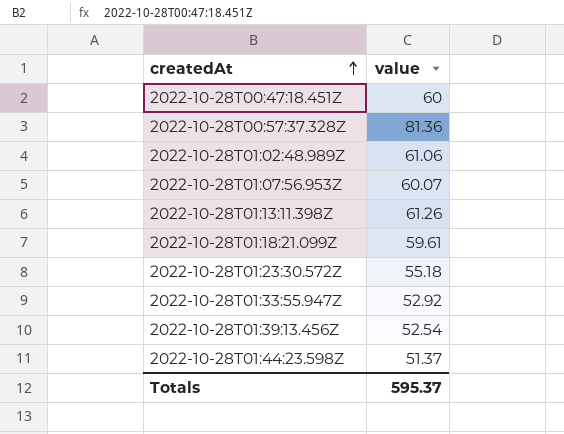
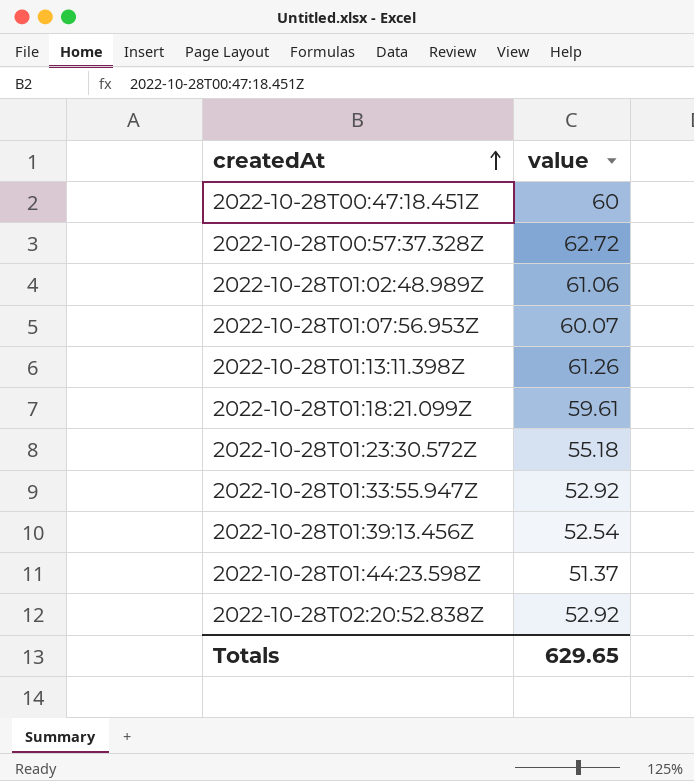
2022-10-28T00:57:37.328Z | value: 81.36 -> 62.72
row 2022-10-28T02:20:52.838Z: none -> 52.92
Totals | value: 595.37 -> 629.65

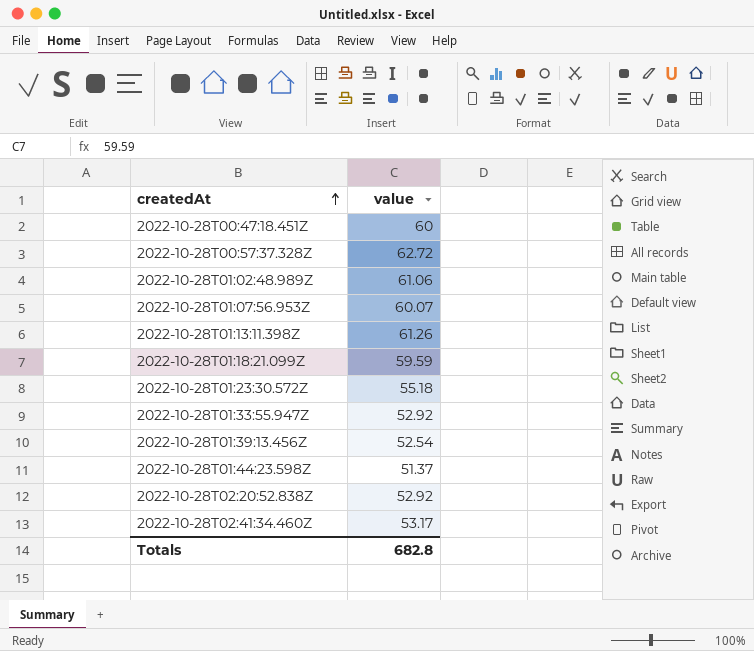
2022-10-28T01:18:21.099Z | value: 59.61 -> 59.59
row 2022-10-28T02:41:34.460Z: none -> 53.17
Totals | value: 629.65 -> 682.8

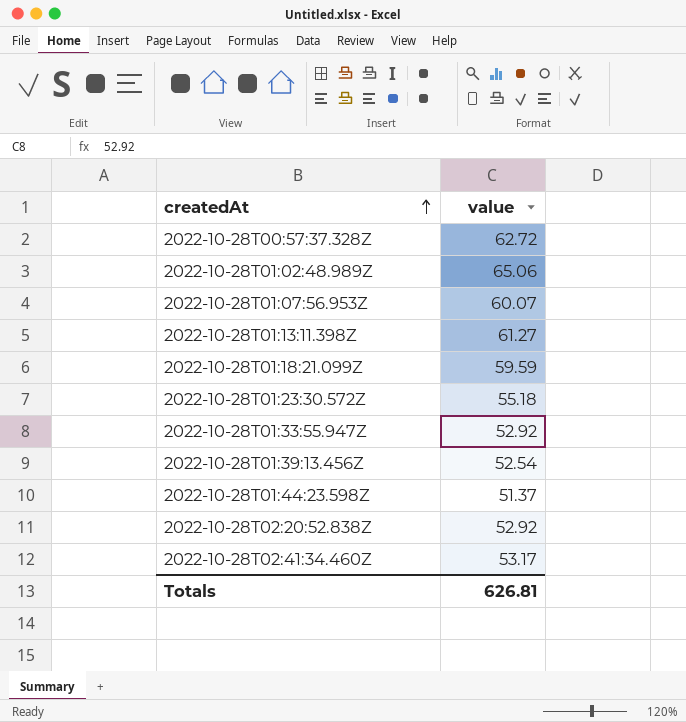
row 2022-10-28T00:47:18.451Z: 60 -> none
2022-10-28T01:02:48.989Z | value: 61.06 -> 65.06
2022-10-28T01:13:11.398Z | value: 61.26 -> 61.27
Totals | value: 682.8 -> 626.81

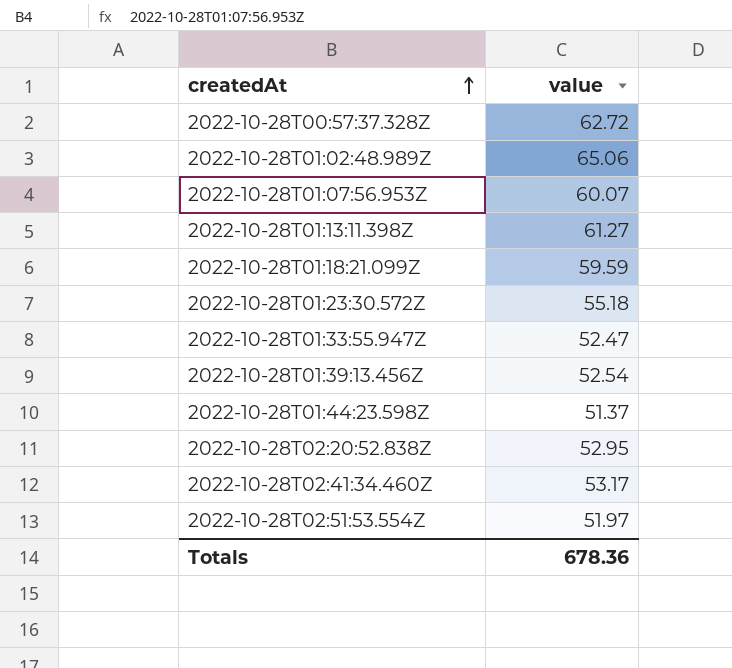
2022-10-28T01:33:55.947Z | value: 52.92 -> 52.47
2022-10-28T02:20:52.838Z | value: 52.92 -> 52.95
row 2022-10-28T02:51:53.554Z: none -> 51.97
Totals | value: 626.81 -> 678.36

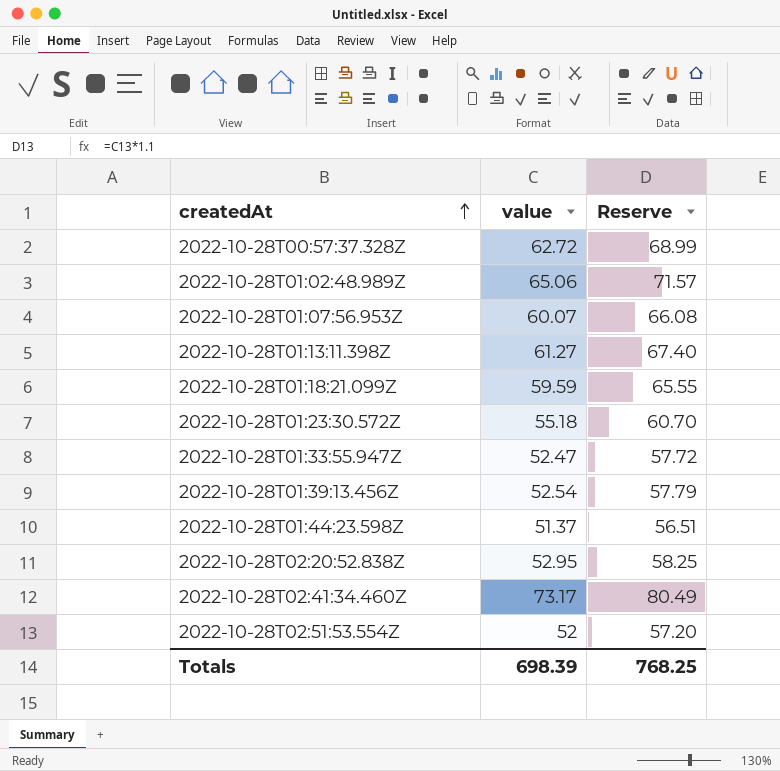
column Reserve | formula: none -> [value] * 1.1
2022-10-28T02:41:34.460Z | value: 53.17 -> 73.17
2022-10-28T02:51:53.554Z | value: 51.97 -> 52
Totals | value: 678.36 -> 698.39

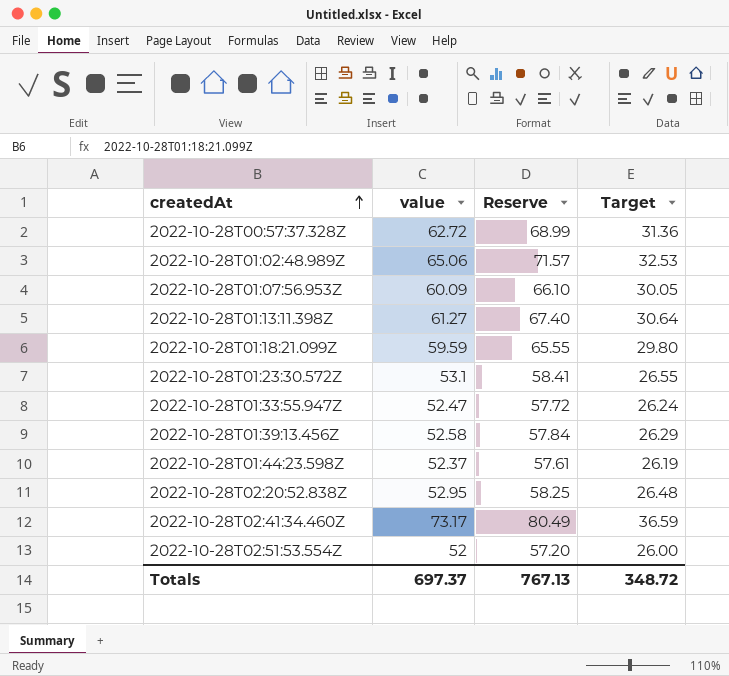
column Target | formula: none -> [value] * 0.5
2022-10-28T01:07:56.953Z | value: 60.07 -> 60.09
2022-10-28T01:07:56.953Z | Reserve: 66.08 -> 66.10
2022-10-28T01:23:30.572Z | value: 55.18 -> 53.1
2022-10-28T01:23:30.572Z | Reserve: 60.70 -> 58.41
2022-10-28T01:39:13.456Z | value: 52.54 -> 52.58
2022-10-28T01:39:13.456Z | Reserve: 57.79 -> 57.84
2022-10-28T01:44:23.598Z | value: 51.37 -> 52.37
2022-10-28T01:44:23.598Z | Reserve: 56.51 -> 57.61
Totals | value: 698.39 -> 697.37
Totals | Reserve: 768.25 -> 767.13

